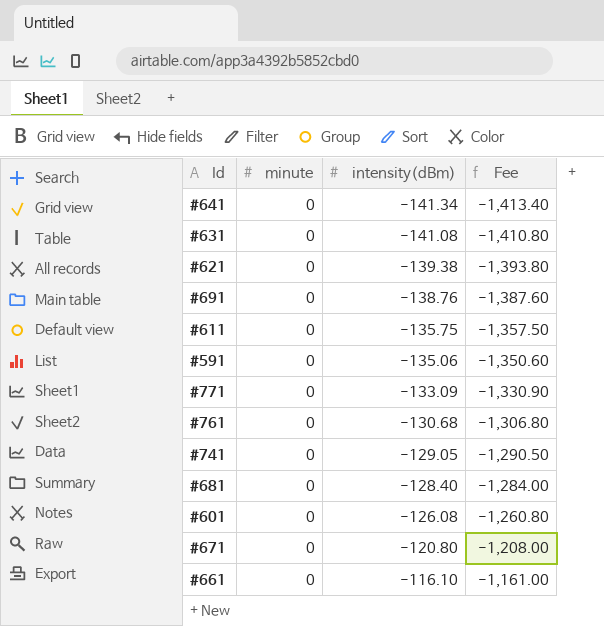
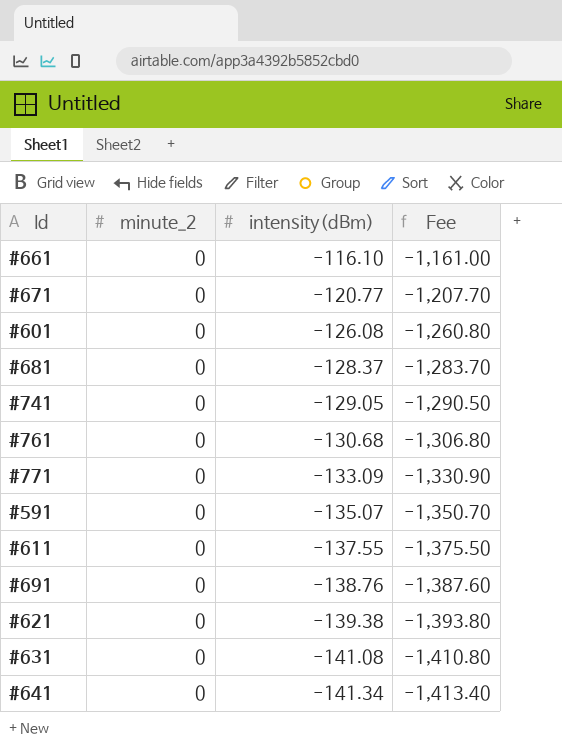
row order: intensity(dBm) ascending -> intensity(dBm) descending
column name: minute -> minute_2
#671 | intensity(dBm): -120.80 -> -120.77
#671 | Fee: -1,208.00 -> -1,207.70
#681 | intensity(dBm): -128.40 -> -128.37
#681 | Fee: -1,284.00 -> -1,283.70
#591 | intensity(dBm): -135.06 -> -135.07
#591 | Fee: -1,350.60 -> -1,350.70
#611 | intensity(dBm): -135.75 -> -137.55
#611 | Fee: -1,357.50 -> -1,375.50

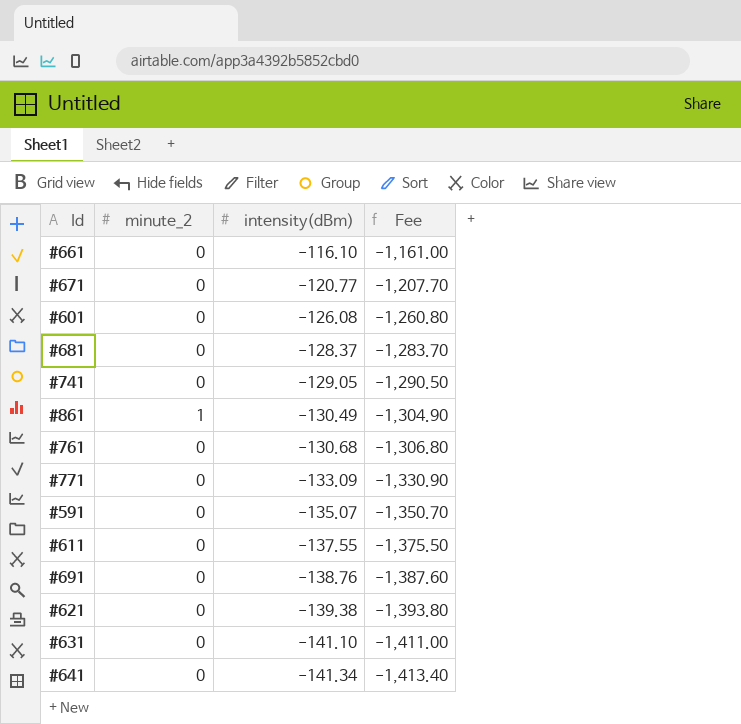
row #861: none -> 1 | -130.49 | -1,304.90
#631 | intensity(dBm): -141.08 -> -141.10
#631 | Fee: -1,410.80 -> -1,411.00

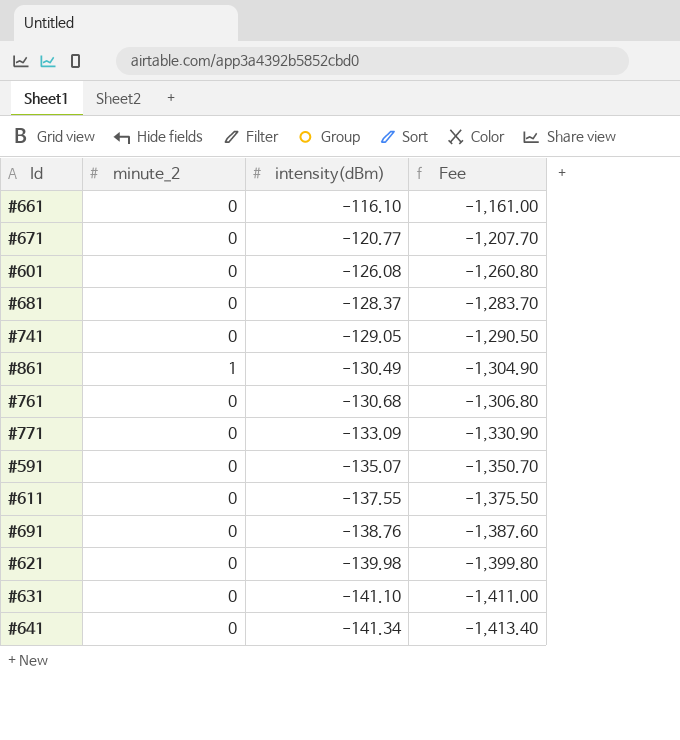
#621 | intensity(dBm): -139.38 -> -139.98
#621 | Fee: -1,393.80 -> -1,399.80

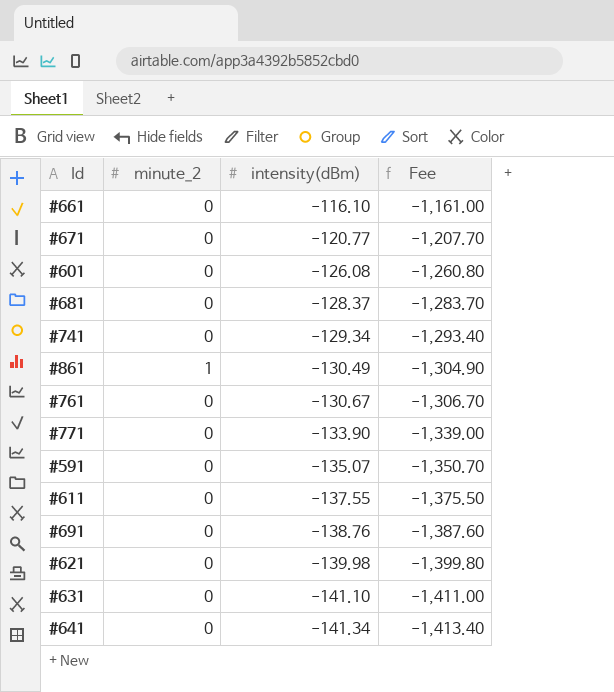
#741 | intensity(dBm): -129.05 -> -129.34
#741 | Fee: -1,290.50 -> -1,293.40
#761 | intensity(dBm): -130.68 -> -130.67
#761 | Fee: -1,306.80 -> -1,306.70
#771 | intensity(dBm): -133.09 -> -133.90
#771 | Fee: -1,330.90 -> -1,339.00

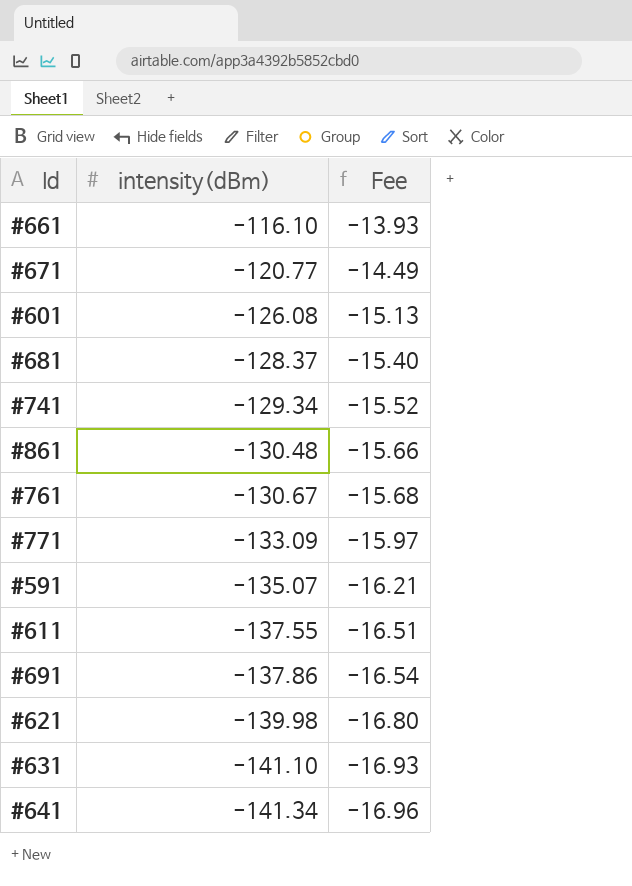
column minute_2 | position: 2 -> none
column Fee | formula: [intensity(dBm)] * 10 -> [intensity(dBm)] * 0.12
#861 | intensity(dBm): -130.49 -> -130.48
#771 | intensity(dBm): -133.90 -> -133.09
#691 | intensity(dBm): -138.76 -> -137.86

